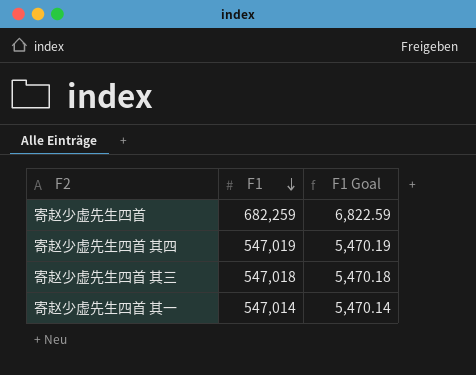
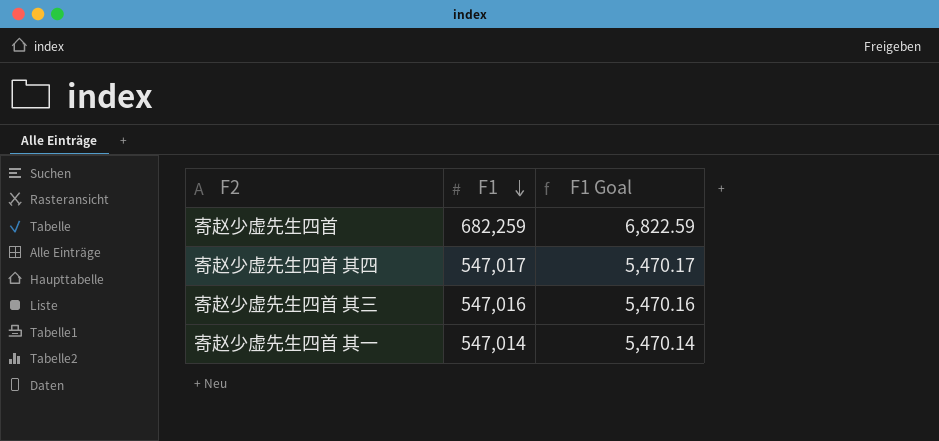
寄赵少虚先生四首 其四 | F1: 547,019 -> 547,017
寄赵少虚先生四首 其四 | F1 Goal: 5,470.19 -> 5,470.17
寄赵少虚先生四首 其三 | F1: 547,018 -> 547,016
寄赵少虚先生四首 其三 | F1 Goal: 5,470.18 -> 5,470.16

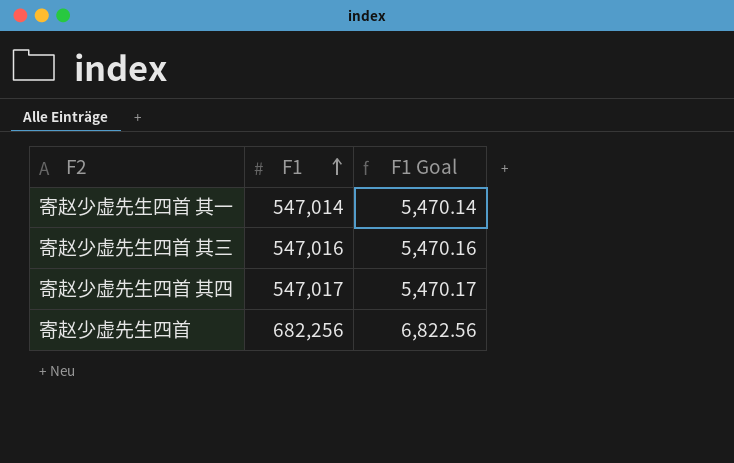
row order: F1 descending -> F1 ascending
寄赵少虚先生四首 | F1: 682,259 -> 682,256
寄赵少虚先生四首 | F1 Goal: 6,822.59 -> 6,822.56

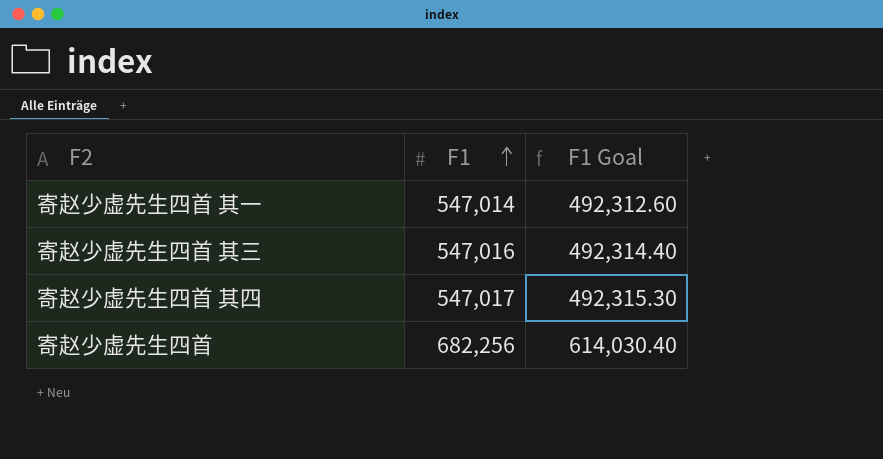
column F1 Goal | formula: [F1] * 0.01 -> [F1] * 0.9

